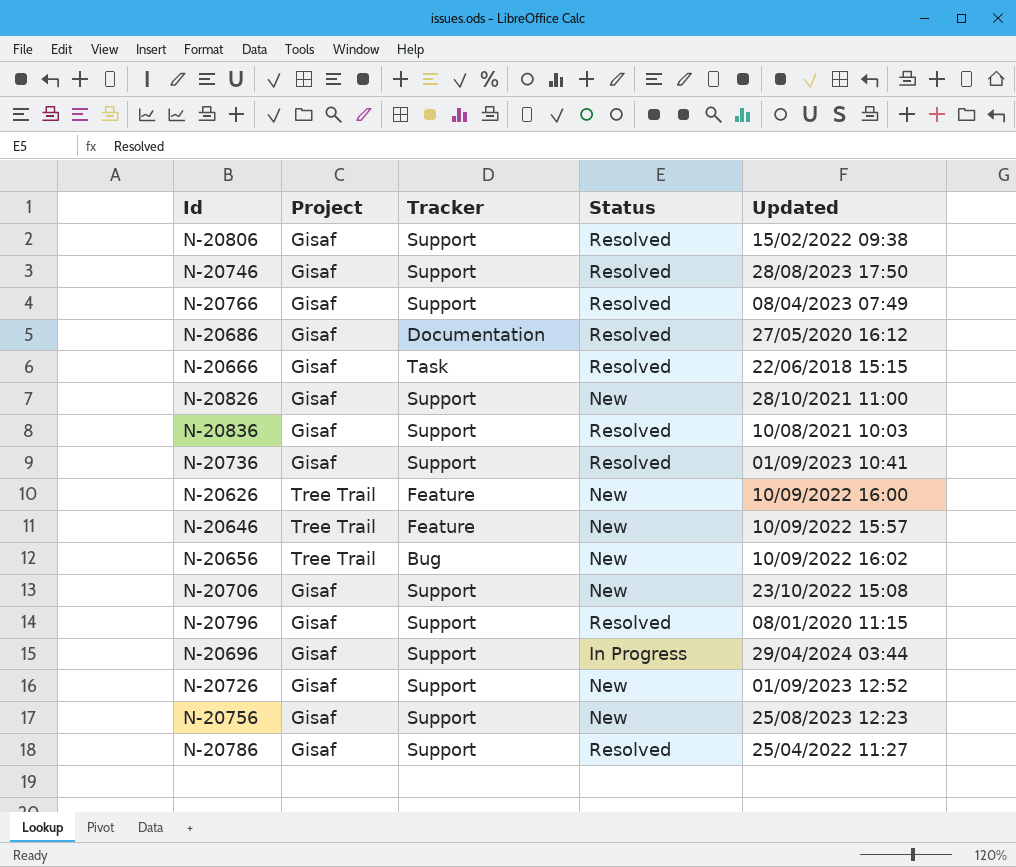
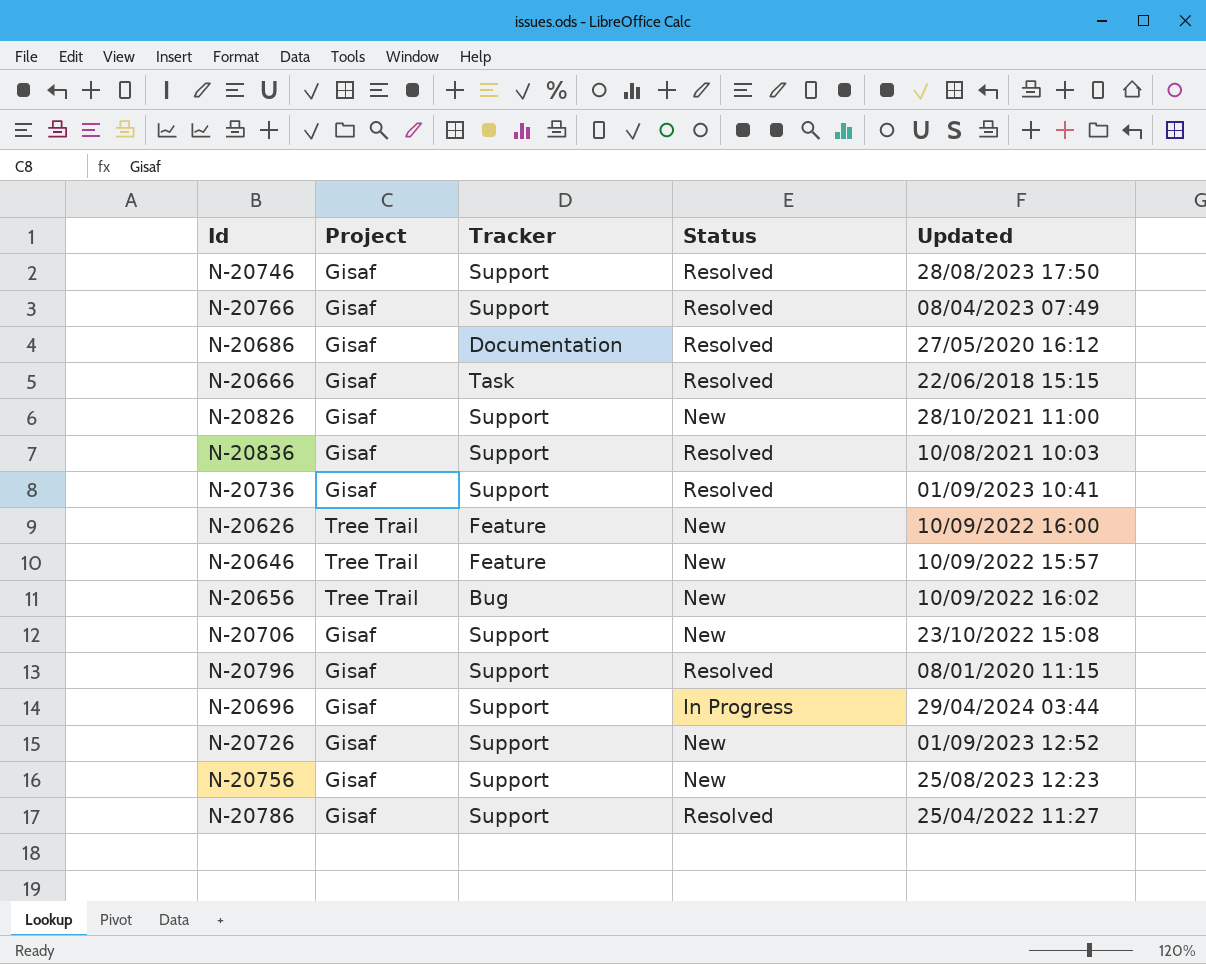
row N-20806: Gisaf | Support | Resolved | 15/02/2022 09:38 -> none

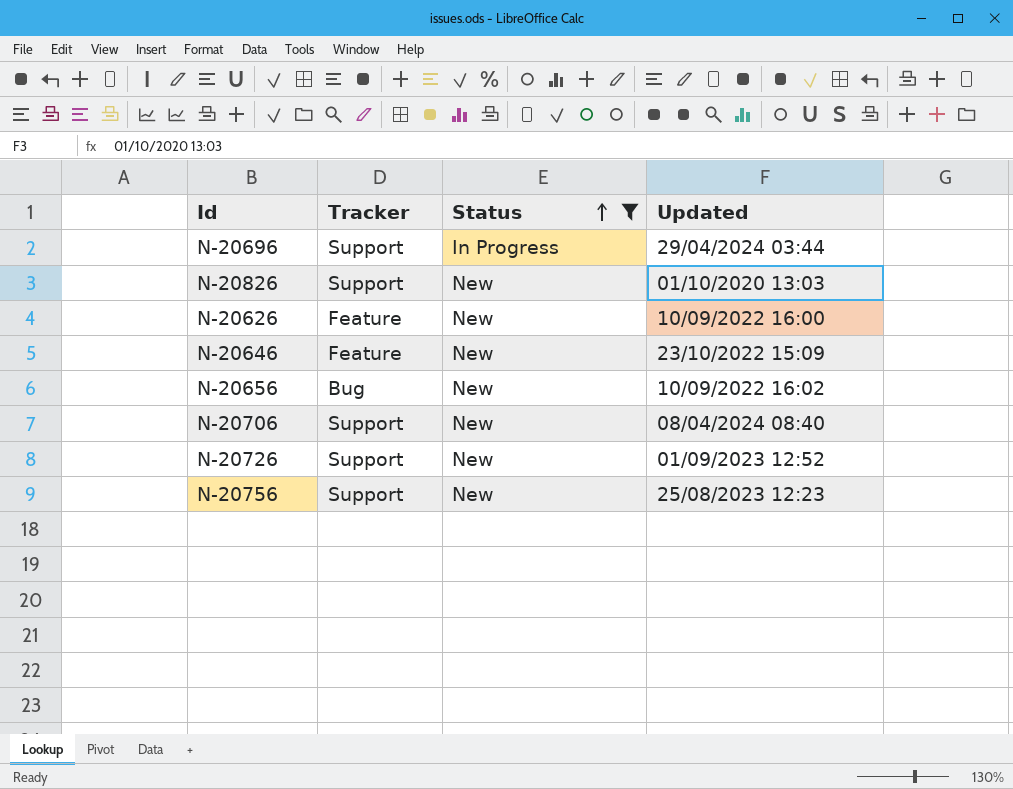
filter: none -> Status != Resolved
row order: none -> Status ascending
column Project | position: 2 -> none
N-20826 | Updated: 28/10/2021 11:00 -> 01/10/2020 13:03
N-20646 | Updated: 10/09/2022 15:57 -> 23/10/2022 15:09
N-20706 | Updated: 23/10/2022 15:08 -> 08/04/2024 08:40

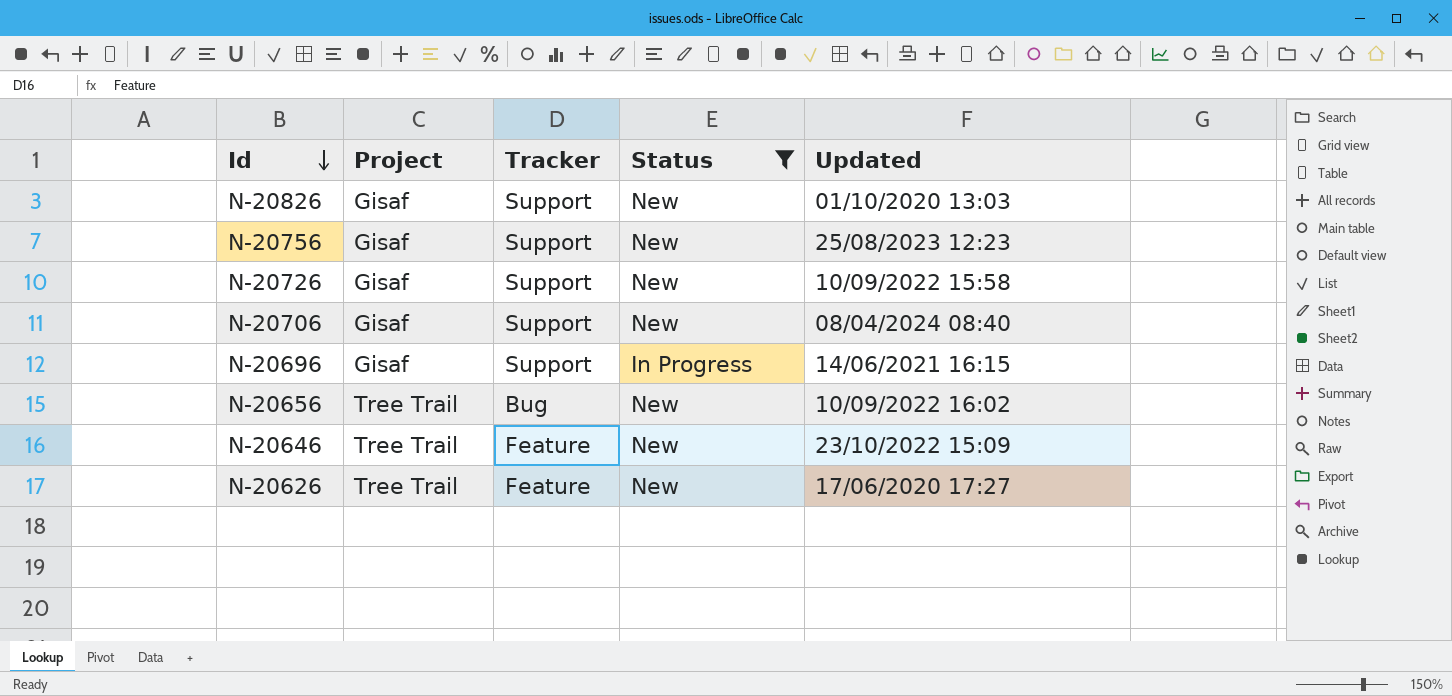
row order: Status ascending -> Id descending
column Project | position: none -> 2
N-20726 | Updated: 01/09/2023 12:52 -> 10/09/2022 15:58
N-20696 | Updated: 29/04/2024 03:44 -> 14/06/2021 16:15
N-20626 | Updated: 10/09/2022 16:00 -> 17/06/2020 17:27

